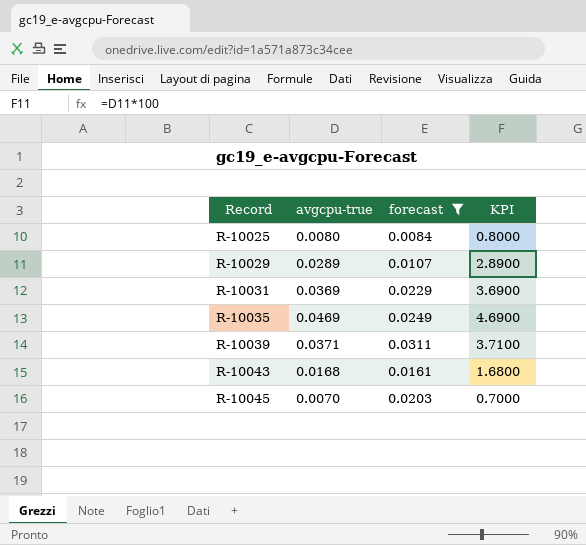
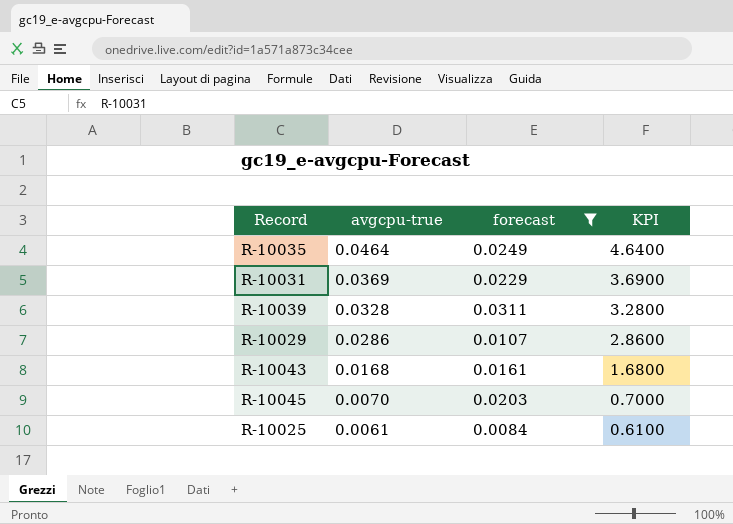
row order: Record ascending -> avgcpu-true descending
R-10035 | avgcpu-true: 0.0469 -> 0.0464
R-10035 | KPI: 4.6900 -> 4.6400
R-10039 | avgcpu-true: 0.0371 -> 0.0328
R-10039 | KPI: 3.7100 -> 3.2800
R-10029 | avgcpu-true: 0.0289 -> 0.0286
R-10029 | KPI: 2.8900 -> 2.8600
R-10025 | avgcpu-true: 0.0080 -> 0.0061
R-10025 | KPI: 0.8000 -> 0.6100

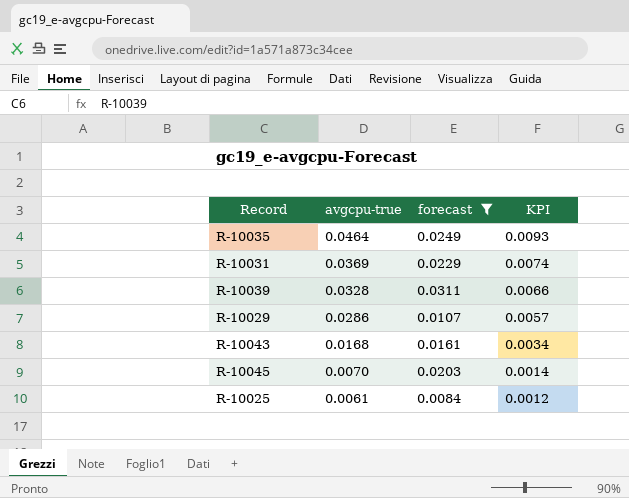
column KPI | formula: [avgcpu-true] * 100 -> [avgcpu-true] * 0.2

